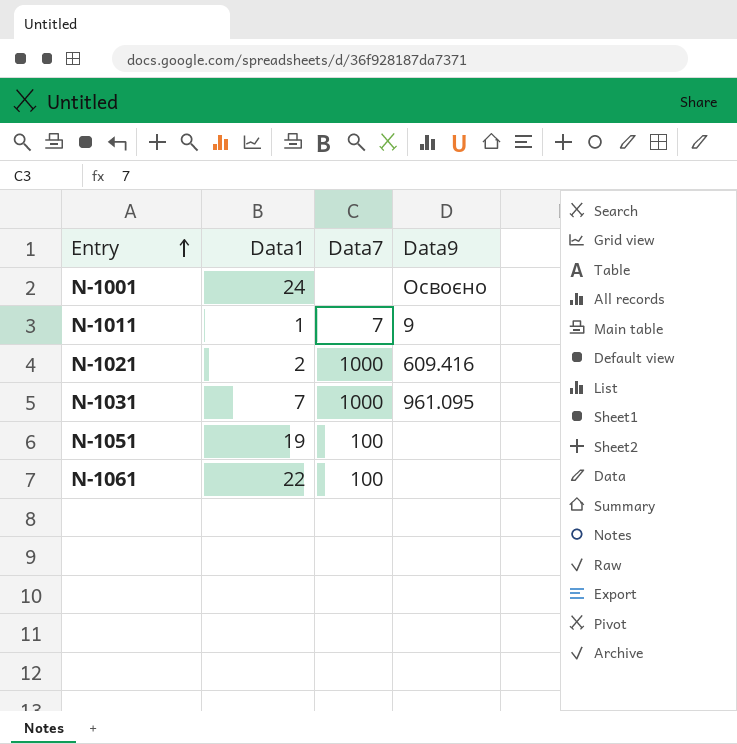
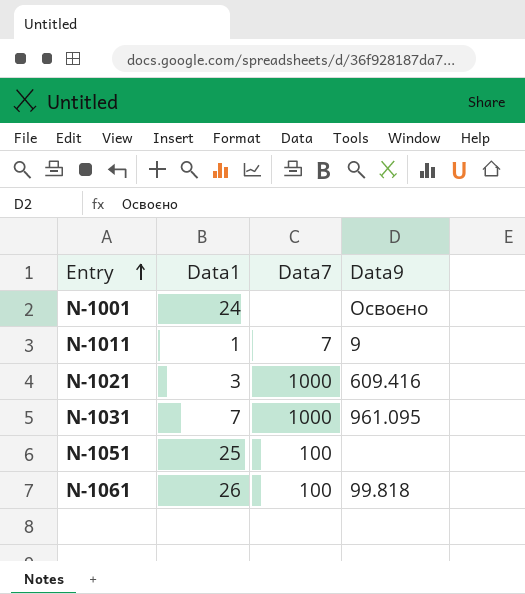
N-1021 | Data1: 2 -> 3
N-1051 | Data1: 19 -> 25
N-1061 | Data1: 22 -> 26
N-1061 | Data9: none -> 99.818

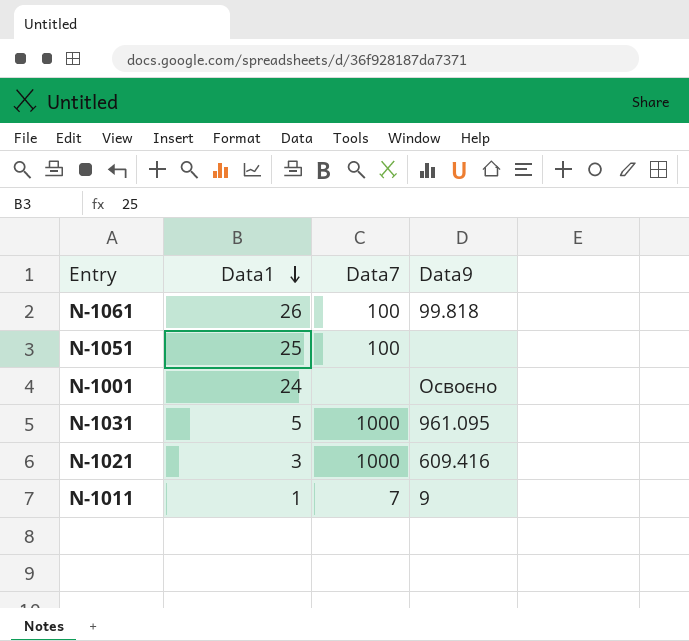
row order: Entry ascending -> Data1 descending
N-1031 | Data1: 7 -> 5

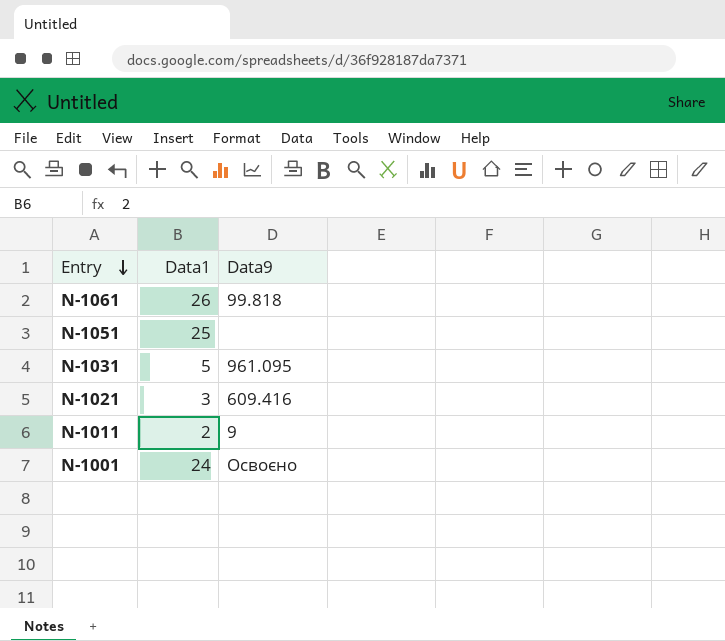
row order: Data1 descending -> Entry descending
column Data7 | position: 3 -> none
N-1011 | Data1: 1 -> 2

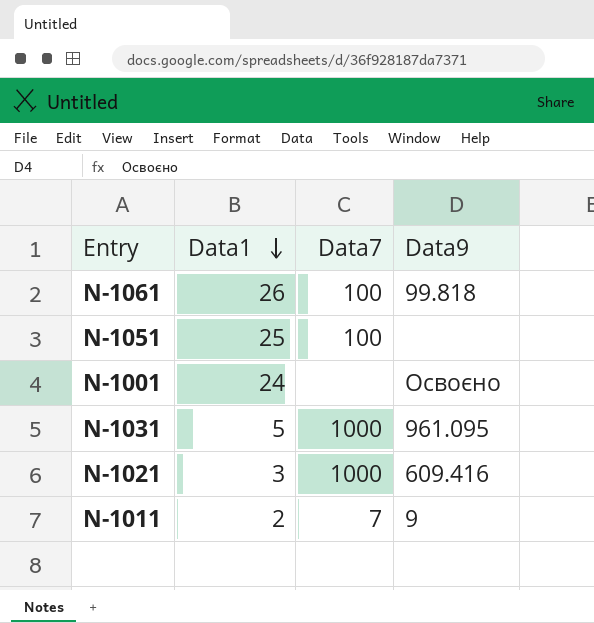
row order: Entry descending -> Data1 descending
column Data7 | position: none -> 3

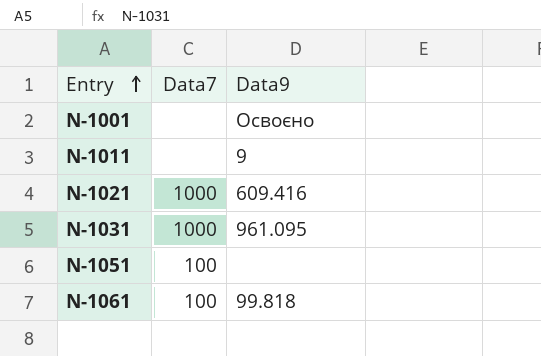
row order: Data1 descending -> Entry ascending
column Data1 | position: 2 -> none
N-1011 | Data7: 7 -> none

